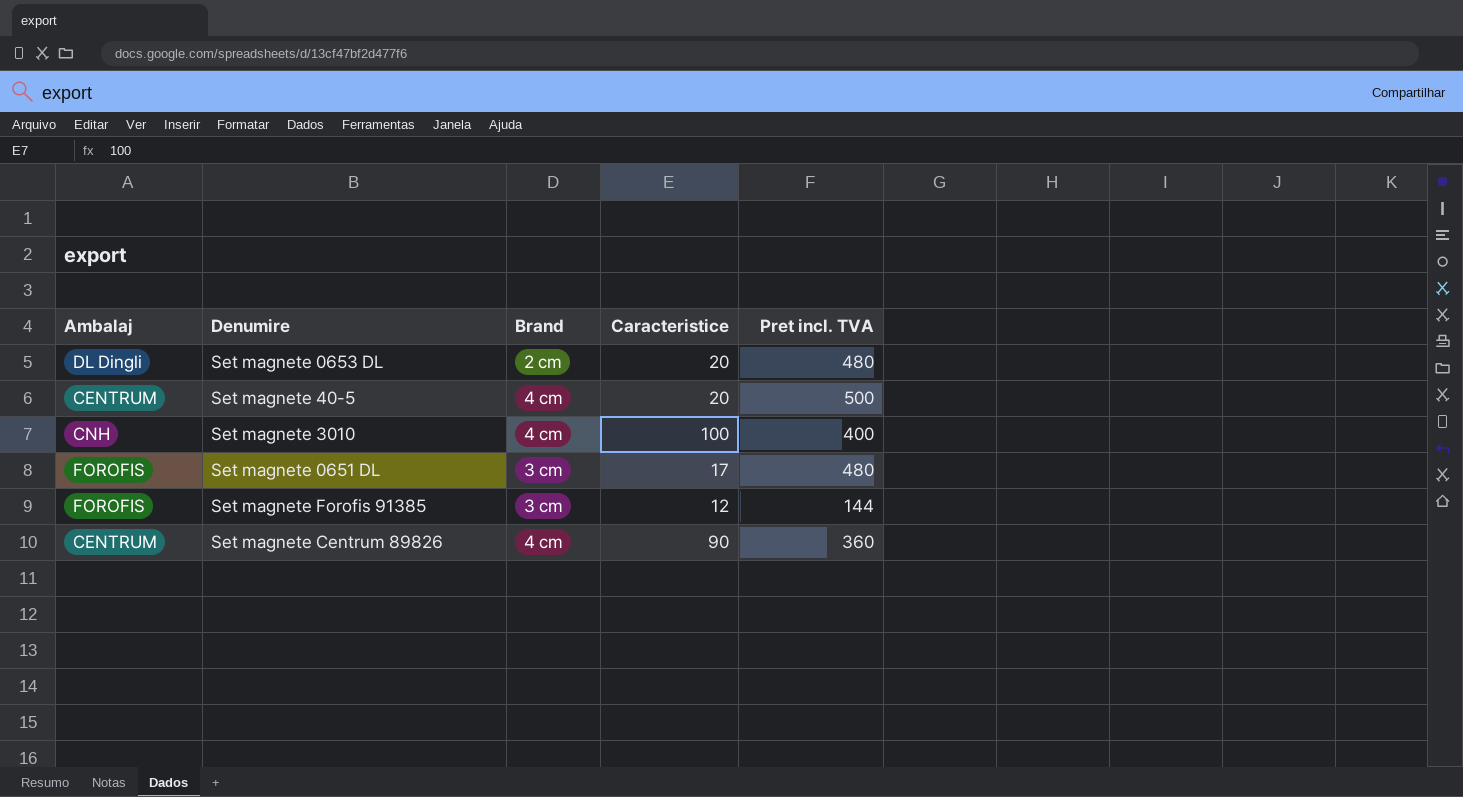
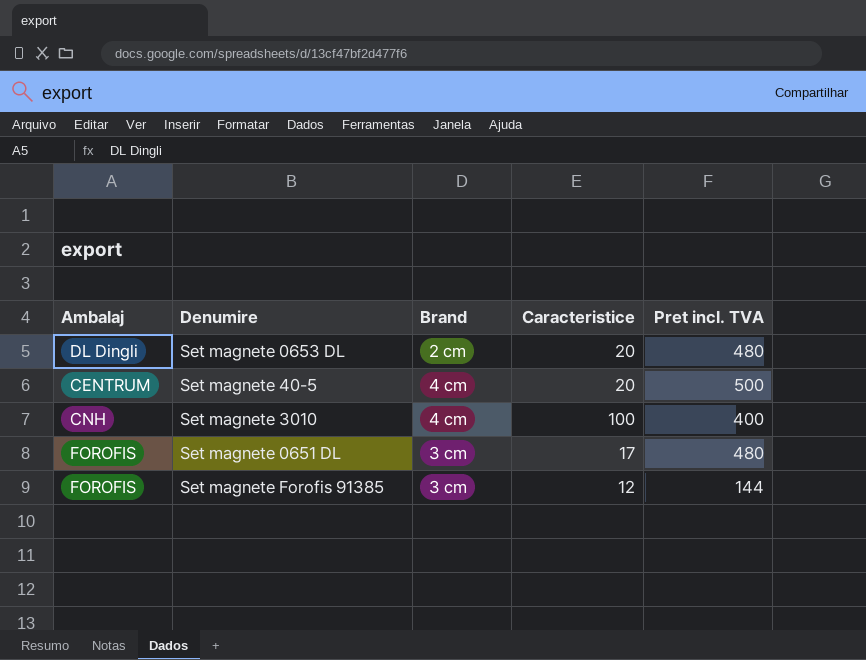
row Set magnete Centrum 89826: CENTRUM | 4 cm | 90 | 360 -> none

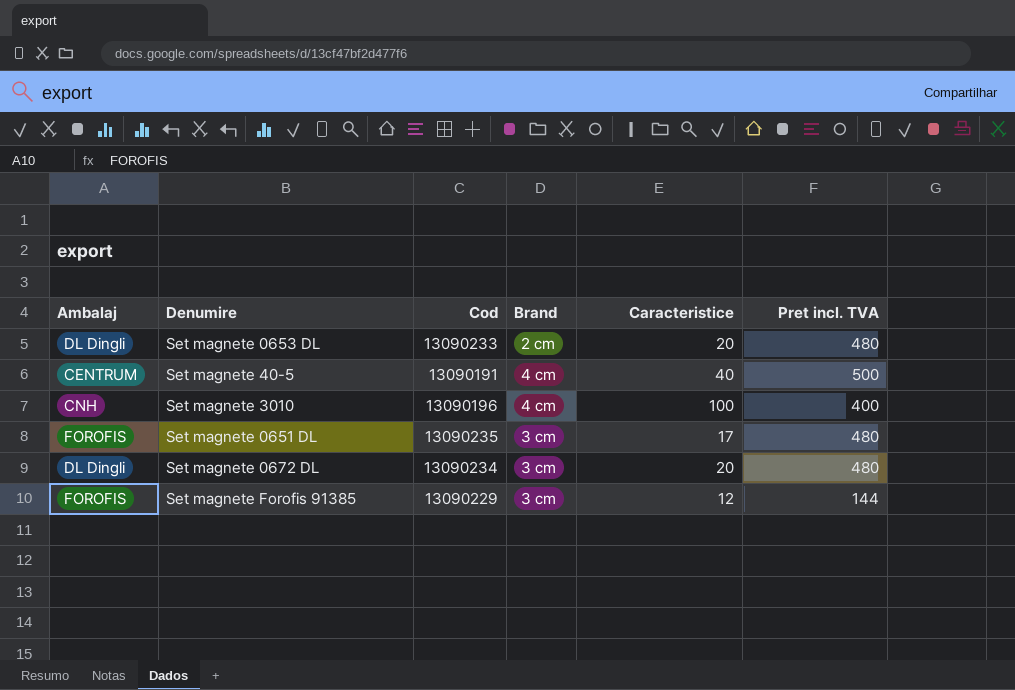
column Cod | position: none -> 3
Set magnete 40-5 | Caracteristice: 20 -> 40
row Set magnete 0672 DL: none -> DL Dingli | 13090234 | 3 cm | 20 | 480

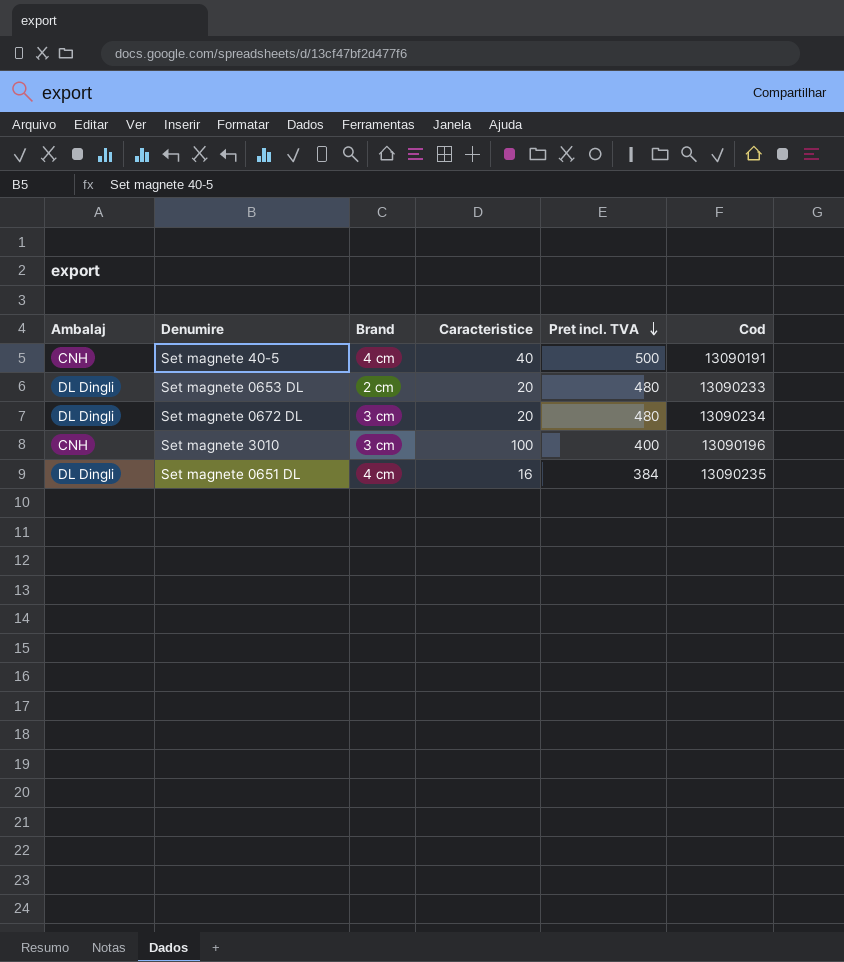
row order: none -> Pret incl. TVA descending
column Cod | position: 3 -> 6
row Set magnete Forofis 91385: FOROFIS | 13090229 | 3 cm | 12 | 144 -> none
Set magnete 40-5 | Ambalaj: CENTRUM -> CNH
Set magnete 3010 | Brand: 4 cm -> 3 cm
Set magnete 0651 DL | Ambalaj: FOROFIS -> DL Dingli
Set magnete 0651 DL | Brand: 3 cm -> 4 cm
Set magnete 0651 DL | Caracteristice: 17 -> 16
Set magnete 0651 DL | Pret incl. TVA: 480 -> 384

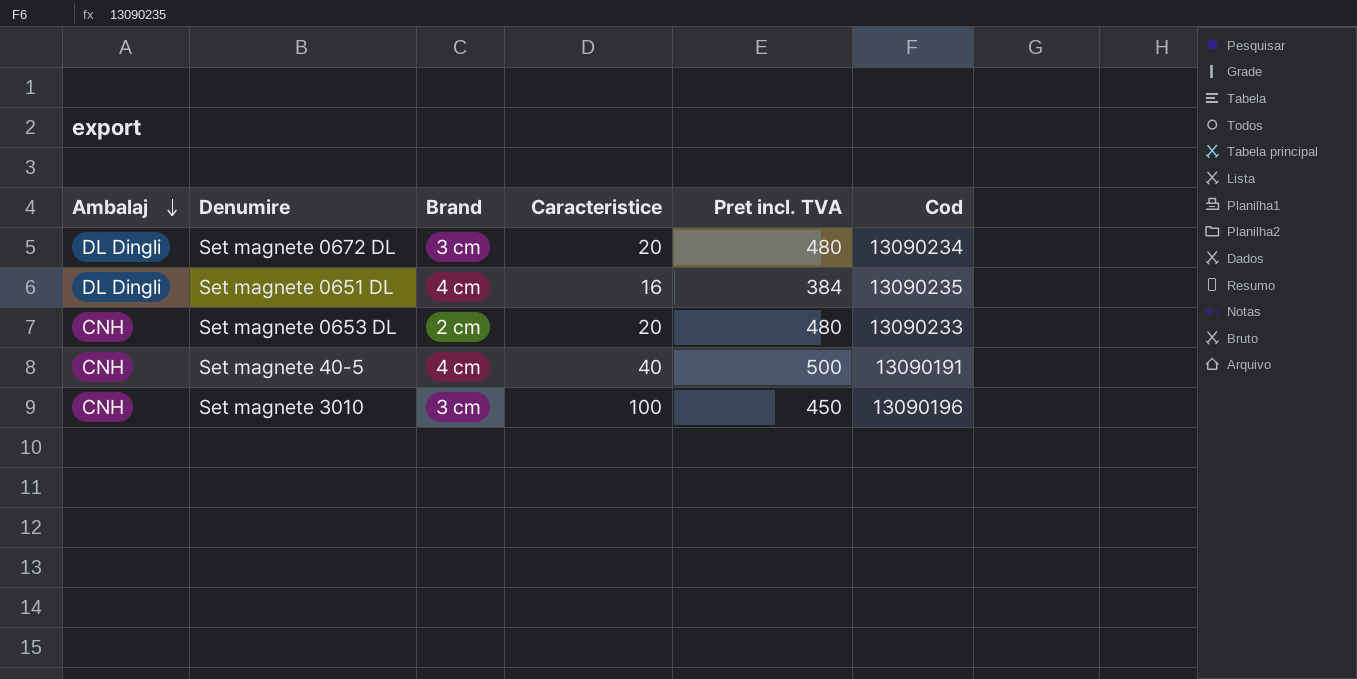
row order: Pret incl. TVA descending -> Ambalaj descending
Set magnete 0653 DL | Ambalaj: DL Dingli -> CNH
Set magnete 3010 | Pret incl. TVA: 400 -> 450

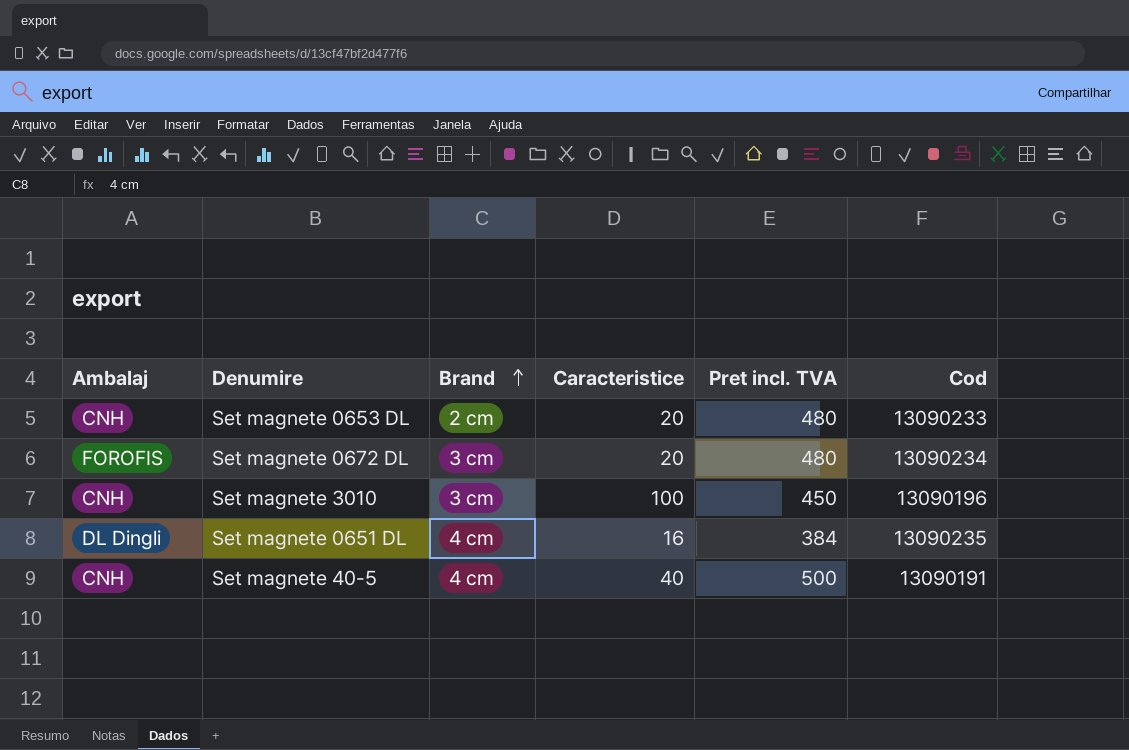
row order: Ambalaj descending -> Brand ascending
Set magnete 0672 DL | Ambalaj: DL Dingli -> FOROFIS

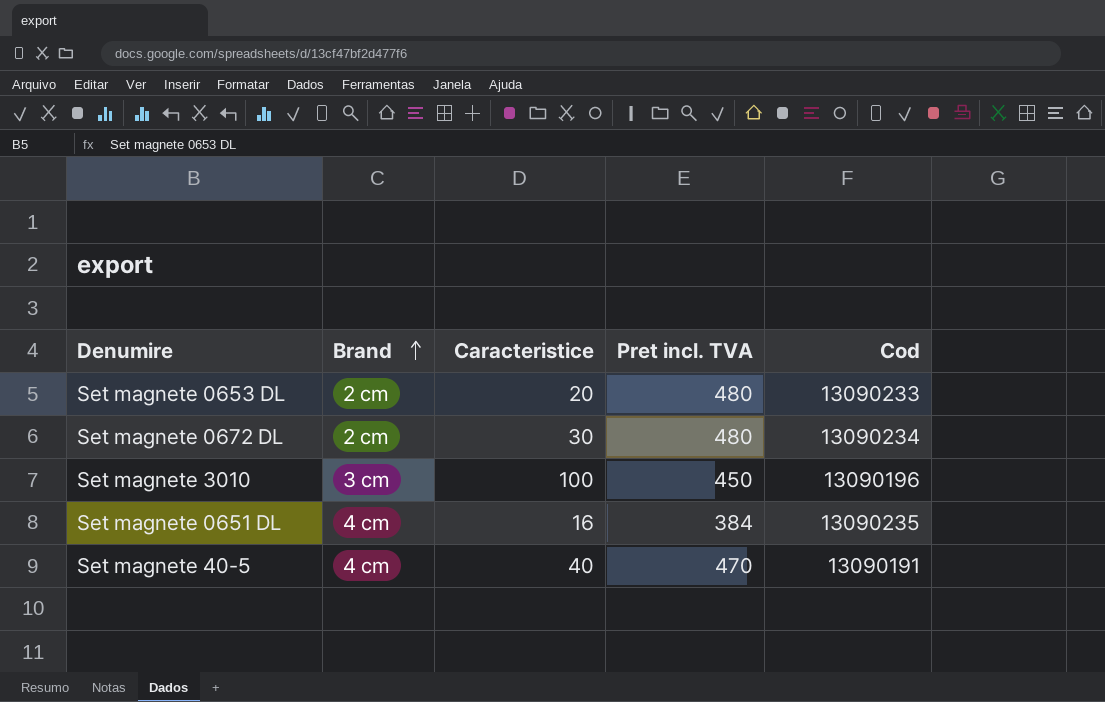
column Ambalaj | position: 1 -> none
Set magnete 0672 DL | Brand: 3 cm -> 2 cm
Set magnete 0672 DL | Caracteristice: 20 -> 30
Set magnete 40-5 | Pret incl. TVA: 500 -> 470

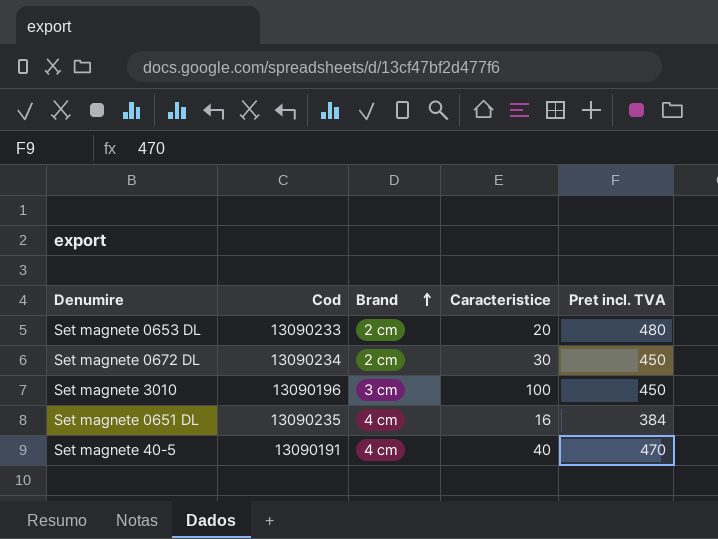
column Cod | position: 5 -> 2
Set magnete 0672 DL | Pret incl. TVA: 480 -> 450

